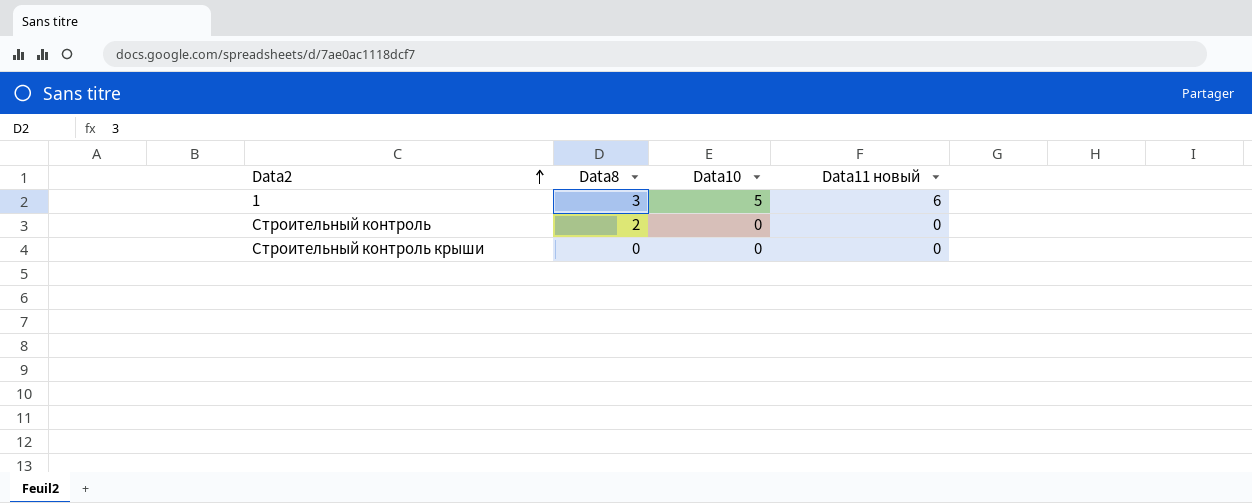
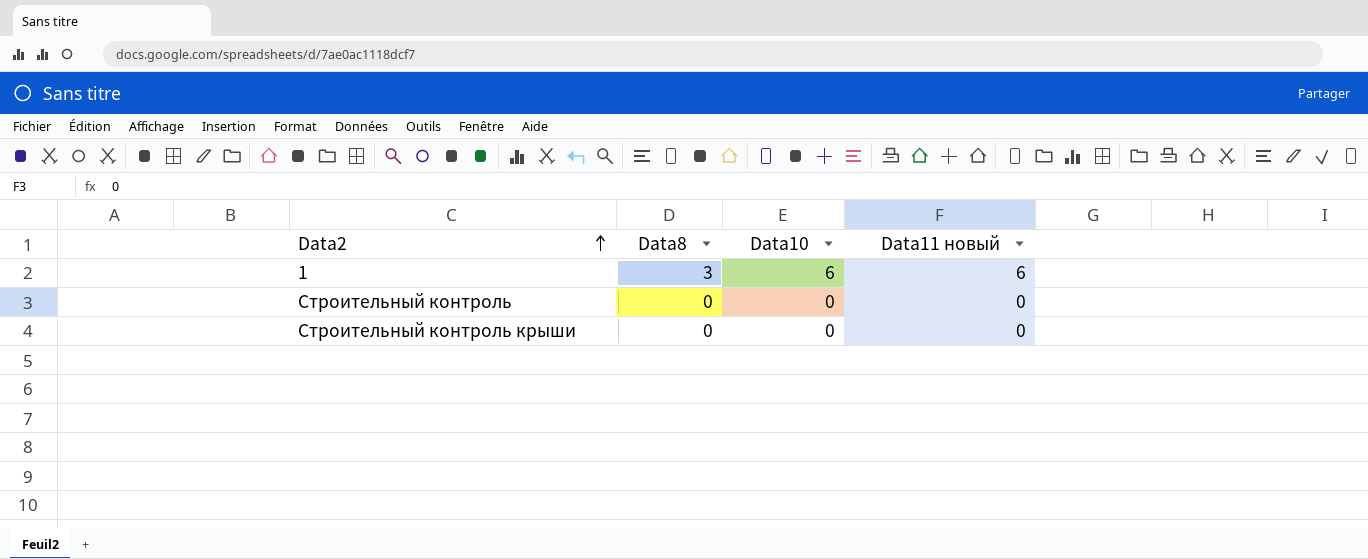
1 | Data10: 5 -> 6
Строительный контроль | Data8: 2 -> 0

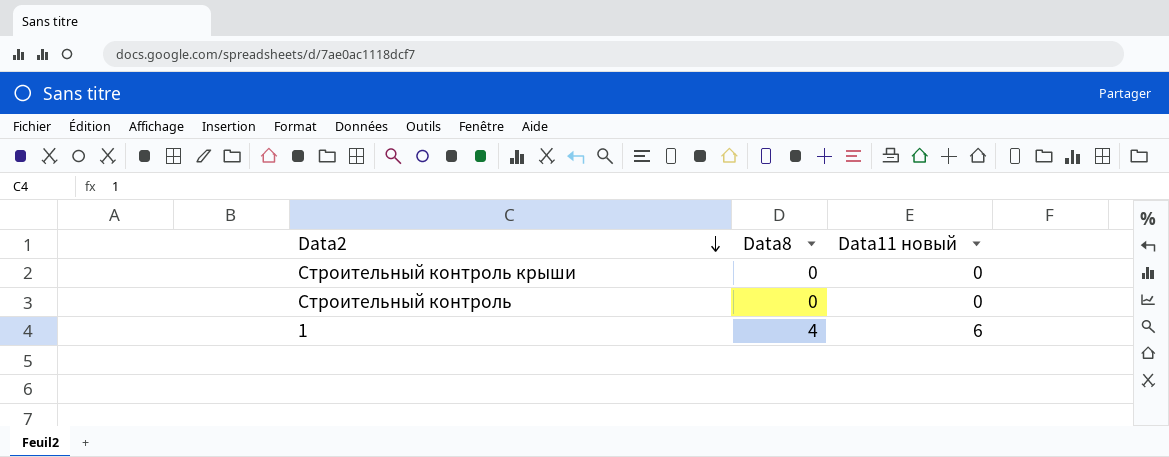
row order: Data2 ascending -> Data2 descending
column Data10 | position: 3 -> none
1 | Data8: 3 -> 4

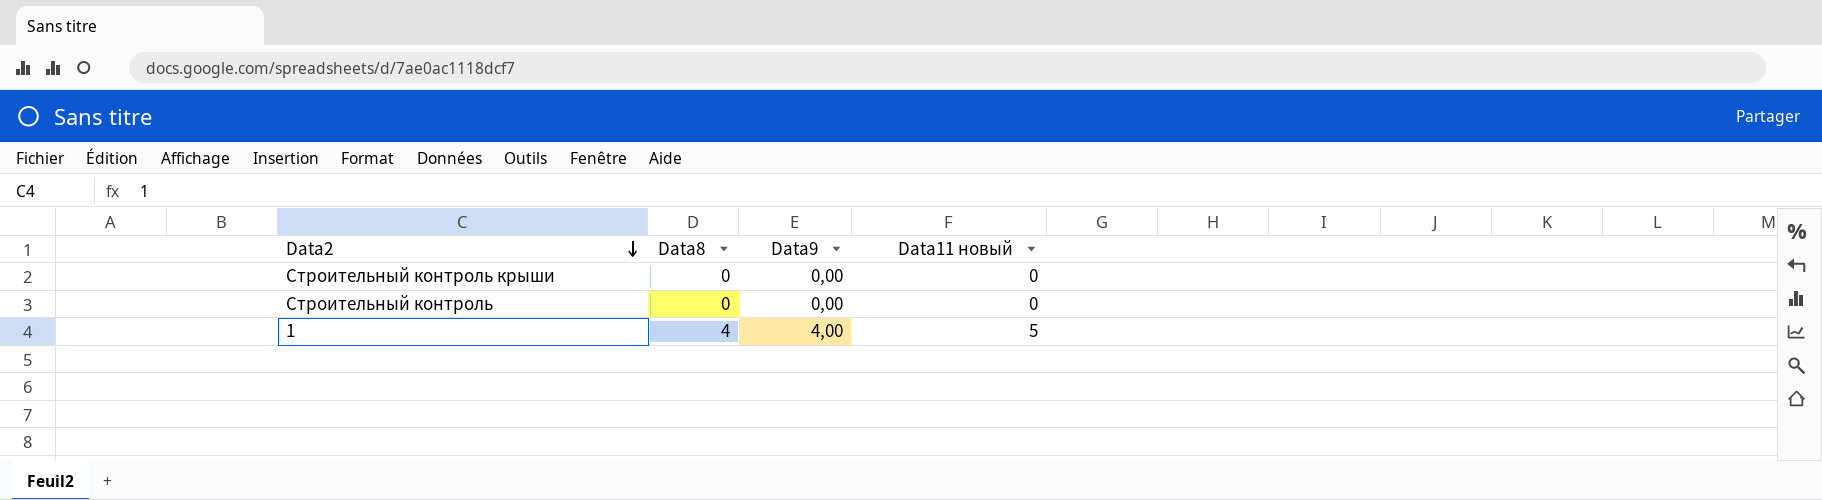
column Data9 | position: none -> 3
1 | Data11 новый: 6 -> 5

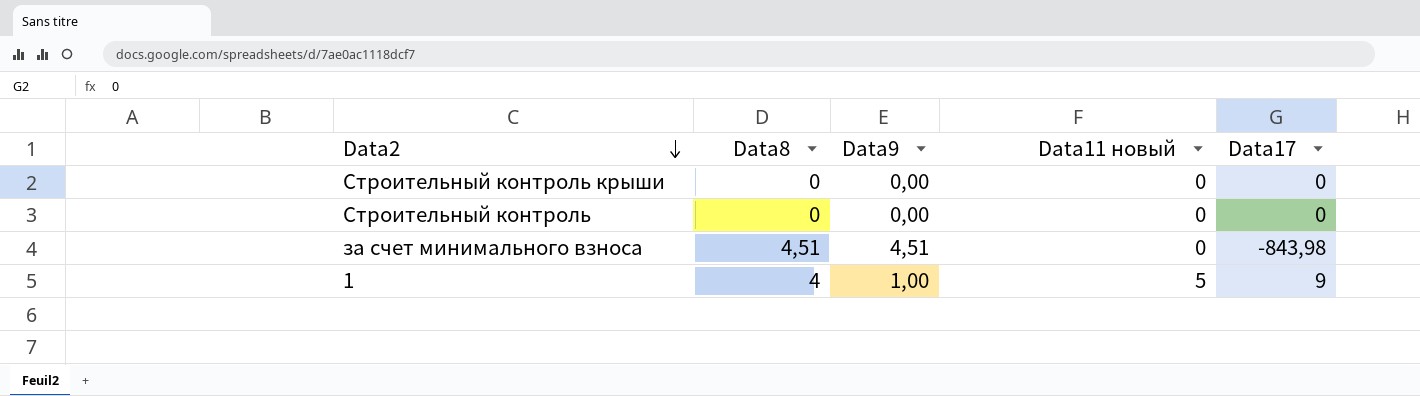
column Data17 | position: none -> 5
row за счет минимального взноса: none -> 4,51 | 4,51 | 0 | -843,98
1 | Data9: 4,00 -> 1,00

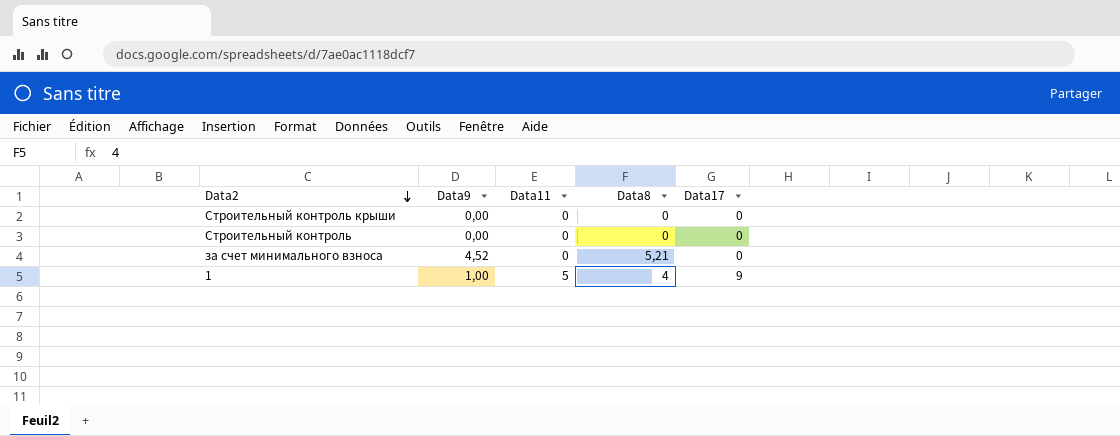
column name: Data11 новый -> Data11
column Data8 | position: 2 -> 4
за счет минимального взноса | Data9: 4,51 -> 4,52
за счет минимального взноса | Data8: 4,51 -> 5,21
за счет минимального взноса | Data17: -843,98 -> 0

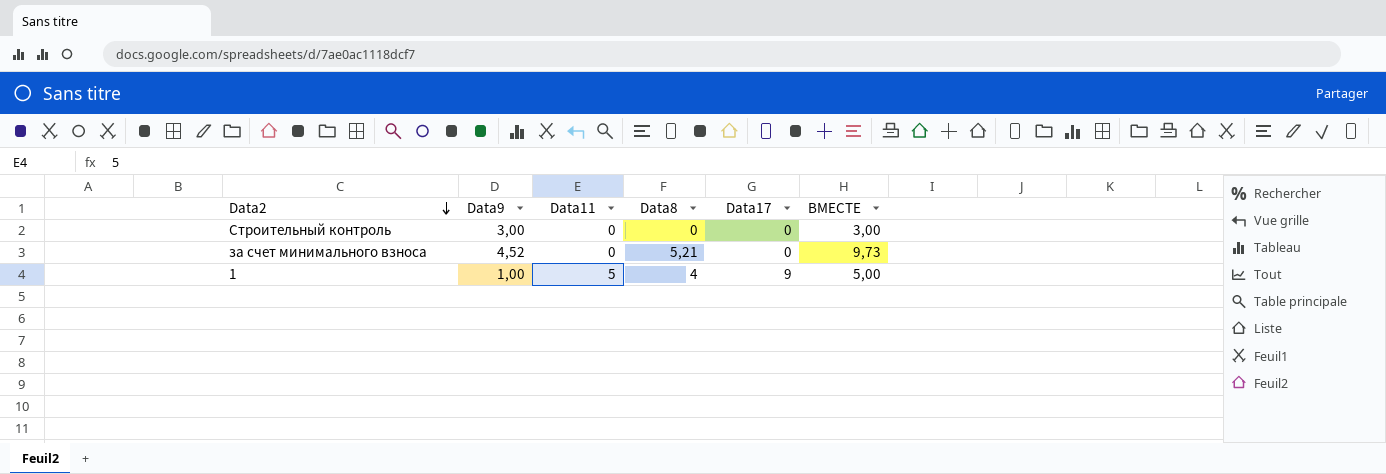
column ВМЕСТЕ | formula: none -> [Data9] + [Data8]
row Строительный контроль крыши: 0,00 | 0 | 0 | 0 -> none
Строительный контроль | Data9: 0,00 -> 3,00

